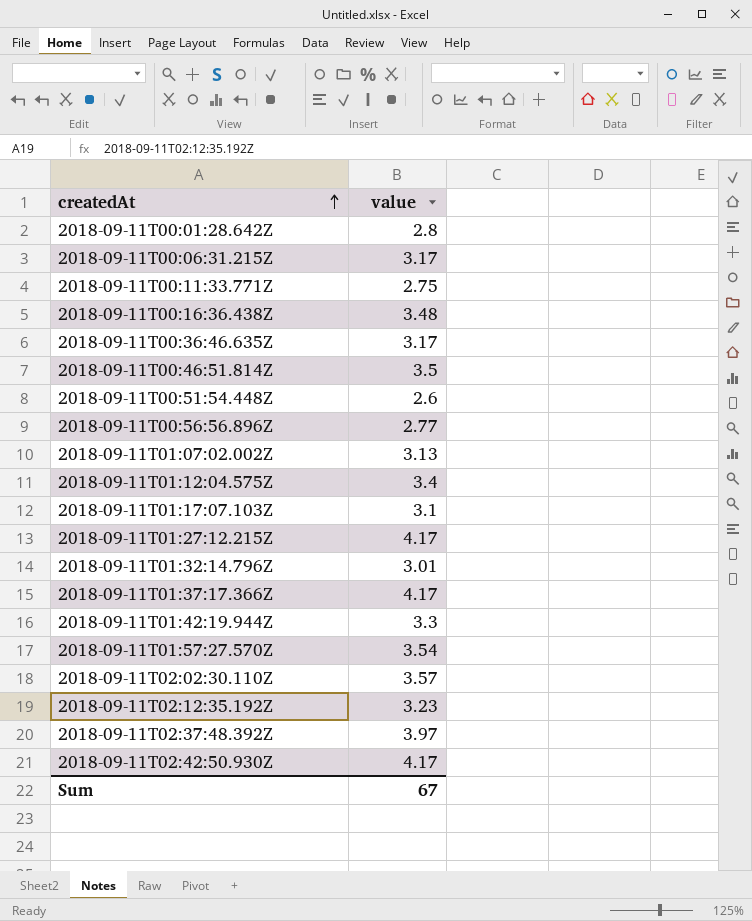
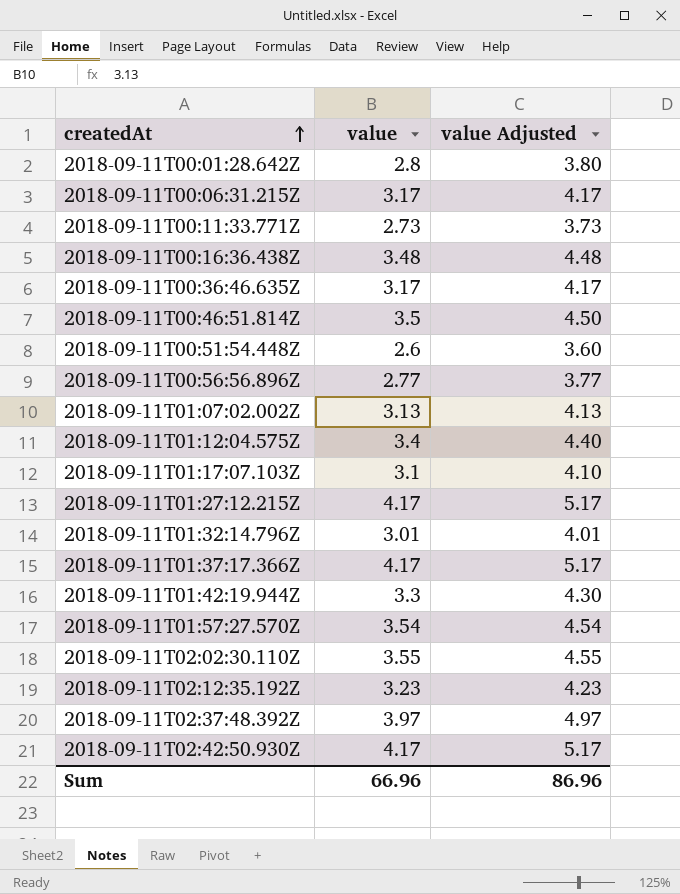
column value Adjusted | formula: none -> [value] + 1
2018-09-11T00:11:33.771Z | value: 2.75 -> 2.73
2018-09-11T02:02:30.110Z | value: 3.57 -> 3.55
Sum | value: 67 -> 66.96

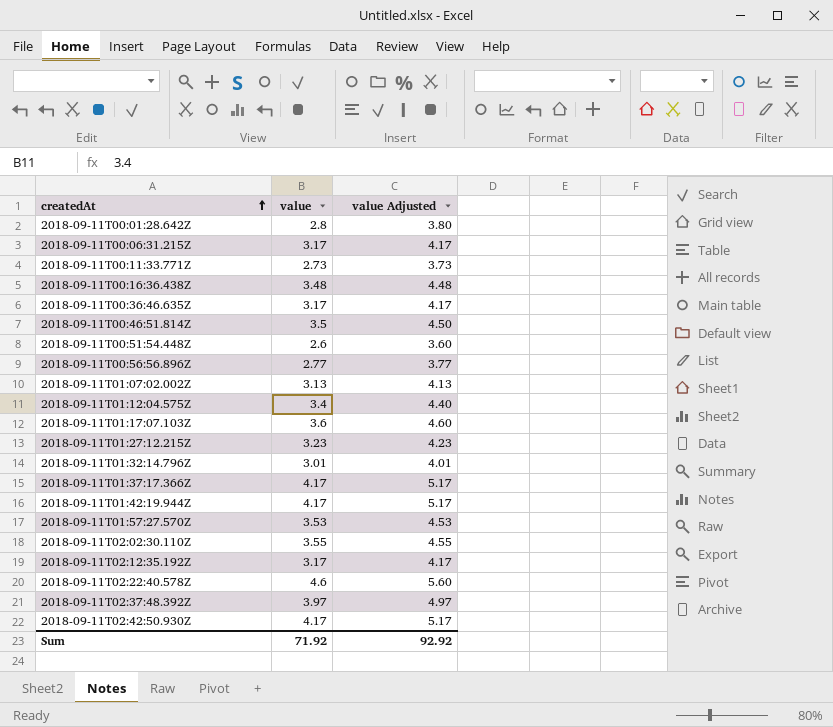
2018-09-11T01:17:07.103Z | value: 3.1 -> 3.6
2018-09-11T01:17:07.103Z | value Adjusted: 4.10 -> 4.60
2018-09-11T01:27:12.215Z | value: 4.17 -> 3.23
2018-09-11T01:27:12.215Z | value Adjusted: 5.17 -> 4.23
2018-09-11T01:42:19.944Z | value: 3.3 -> 4.17
2018-09-11T01:42:19.944Z | value Adjusted: 4.30 -> 5.17
2018-09-11T01:57:27.570Z | value: 3.54 -> 3.53
2018-09-11T01:57:27.570Z | value Adjusted: 4.54 -> 4.53
2018-09-11T02:12:35.192Z | value: 3.23 -> 3.17
2018-09-11T02:12:35.192Z | value Adjusted: 4.23 -> 4.17
row 2018-09-11T02:22:40.578Z: none -> 4.6 | 5.60
Sum | value: 66.96 -> 71.92
Sum | value Adjusted: 86.96 -> 92.92

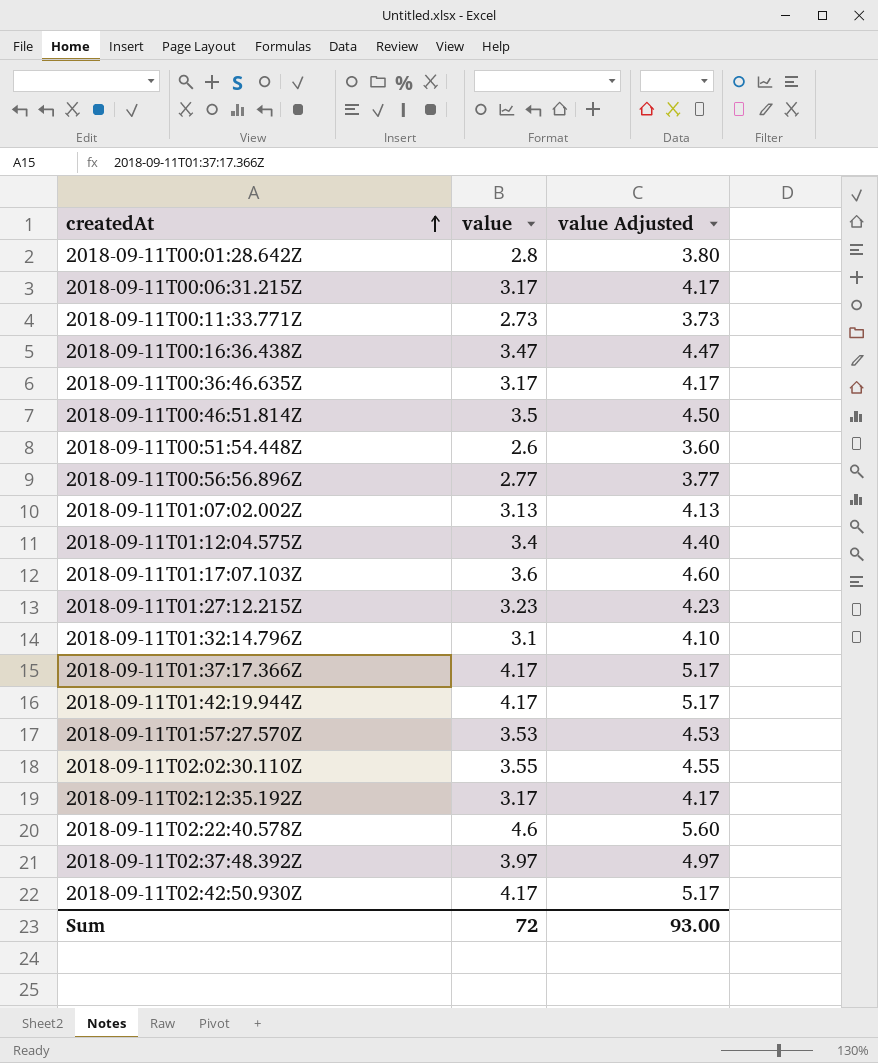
2018-09-11T00:16:36.438Z | value: 3.48 -> 3.47
2018-09-11T00:16:36.438Z | value Adjusted: 4.48 -> 4.47
2018-09-11T01:32:14.796Z | value: 3.01 -> 3.1
2018-09-11T01:32:14.796Z | value Adjusted: 4.01 -> 4.10
Sum | value: 71.92 -> 72
Sum | value Adjusted: 92.92 -> 93.00

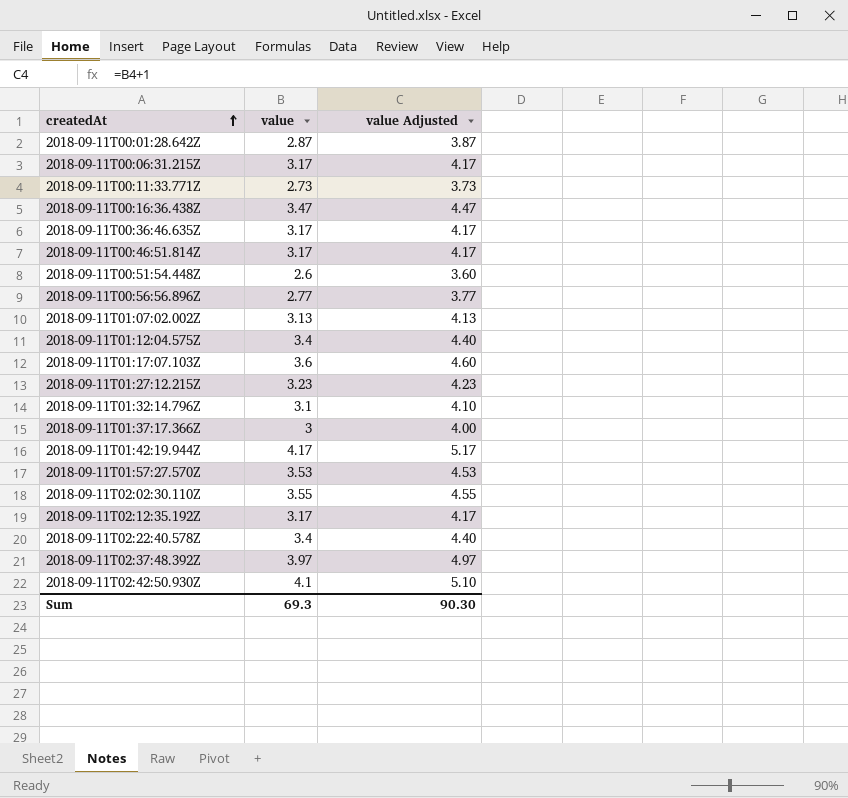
2018-09-11T00:01:28.642Z | value: 2.8 -> 2.87
2018-09-11T00:01:28.642Z | value Adjusted: 3.80 -> 3.87
2018-09-11T00:46:51.814Z | value: 3.5 -> 3.17
2018-09-11T00:46:51.814Z | value Adjusted: 4.50 -> 4.17
2018-09-11T01:37:17.366Z | value: 4.17 -> 3
2018-09-11T01:37:17.366Z | value Adjusted: 5.17 -> 4.00
2018-09-11T02:22:40.578Z | value: 4.6 -> 3.4
2018-09-11T02:22:40.578Z | value Adjusted: 5.60 -> 4.40
2018-09-11T02:42:50.930Z | value: 4.17 -> 4.1
2018-09-11T02:42:50.930Z | value Adjusted: 5.17 -> 5.10
Sum | value: 72 -> 69.3
Sum | value Adjusted: 93.00 -> 90.30

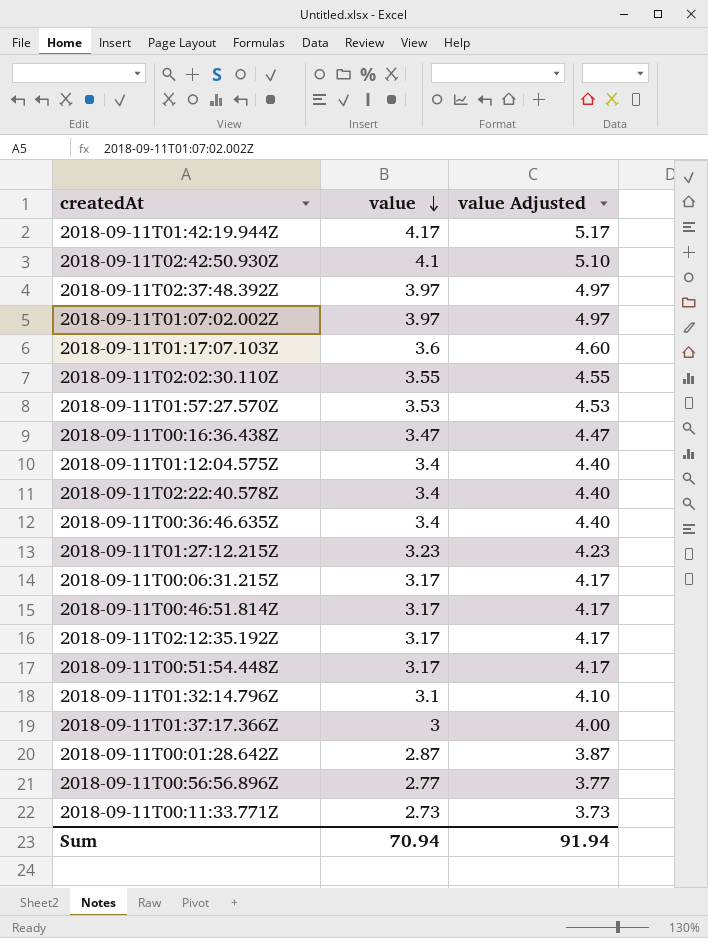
row order: createdAt ascending -> value descending
2018-09-11T01:07:02.002Z | value: 3.13 -> 3.97
2018-09-11T01:07:02.002Z | value Adjusted: 4.13 -> 4.97
2018-09-11T00:36:46.635Z | value: 3.17 -> 3.4
2018-09-11T00:36:46.635Z | value Adjusted: 4.17 -> 4.40
2018-09-11T00:51:54.448Z | value: 2.6 -> 3.17
2018-09-11T00:51:54.448Z | value Adjusted: 3.60 -> 4.17
Sum | value: 69.3 -> 70.94
Sum | value Adjusted: 90.30 -> 91.94

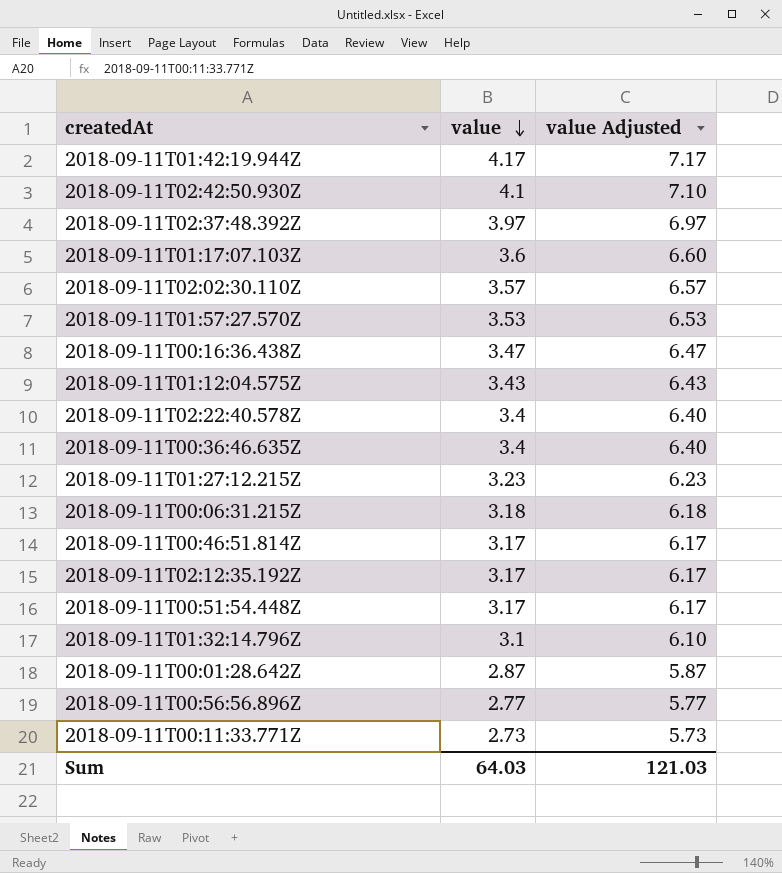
column value Adjusted | formula: [value] + 1 -> [value] + 3
row 2018-09-11T01:07:02.002Z: 3.97 | 4.97 -> none
row 2018-09-11T01:37:17.366Z: 3 | 4.00 -> none
2018-09-11T02:02:30.110Z | value: 3.55 -> 3.57
2018-09-11T01:12:04.575Z | value: 3.4 -> 3.43
2018-09-11T00:06:31.215Z | value: 3.17 -> 3.18
Sum | value: 70.94 -> 64.03
Sum | value Adjusted: 91.94 -> 121.03

